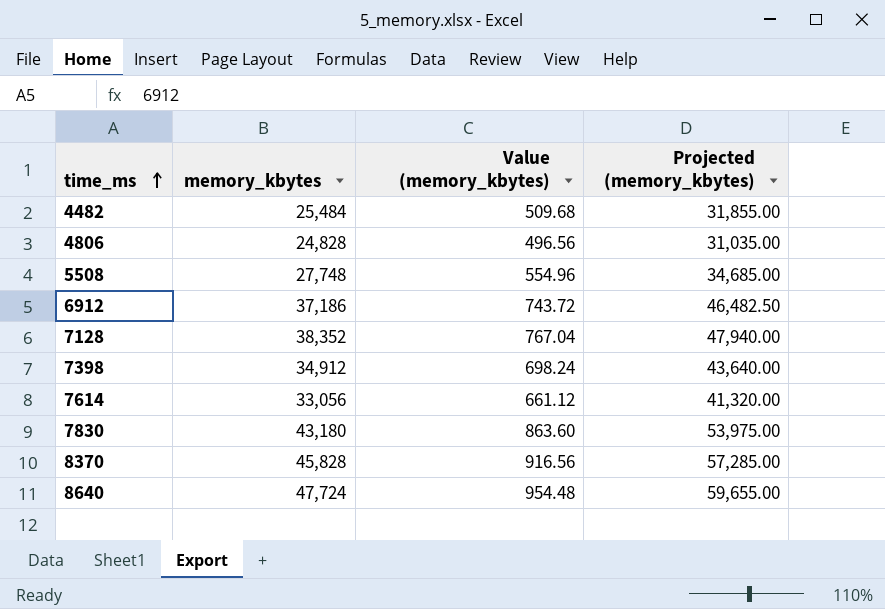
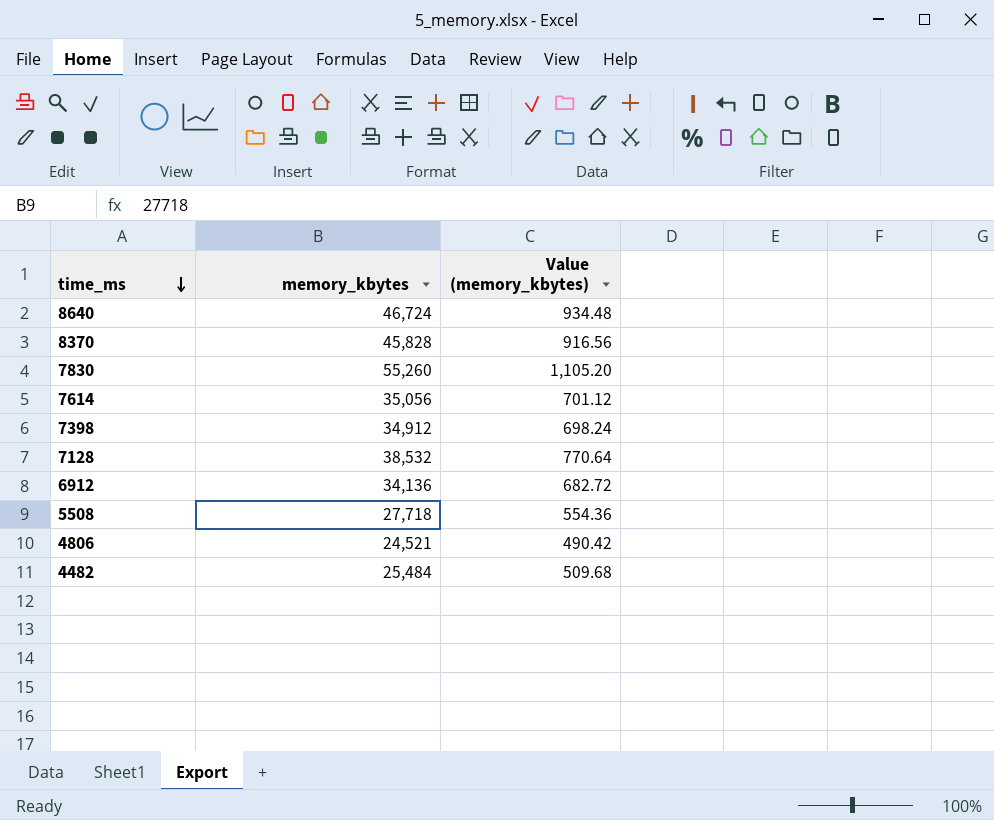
row order: time_ms ascending -> time_ms descending
column Projected (memory_kbytes) | formula: [memory_kbytes] * 1.25 -> none
8640 | memory_kbytes: 47,724 -> 46,724
8640 | Value (memory_kbytes): 954.48 -> 934.48
7830 | memory_kbytes: 43,180 -> 55,260
7830 | Value (memory_kbytes): 863.60 -> 1,105.20
7614 | memory_kbytes: 33,056 -> 35,056
7614 | Value (memory_kbytes): 661.12 -> 701.12
7128 | memory_kbytes: 38,352 -> 38,532
7128 | Value (memory_kbytes): 767.04 -> 770.64
6912 | memory_kbytes: 37,186 -> 34,136
6912 | Value (memory_kbytes): 743.72 -> 682.72
5508 | memory_kbytes: 27,748 -> 27,718
5508 | Value (memory_kbytes): 554.96 -> 554.36
4806 | memory_kbytes: 24,828 -> 24,521
4806 | Value (memory_kbytes): 496.56 -> 490.42

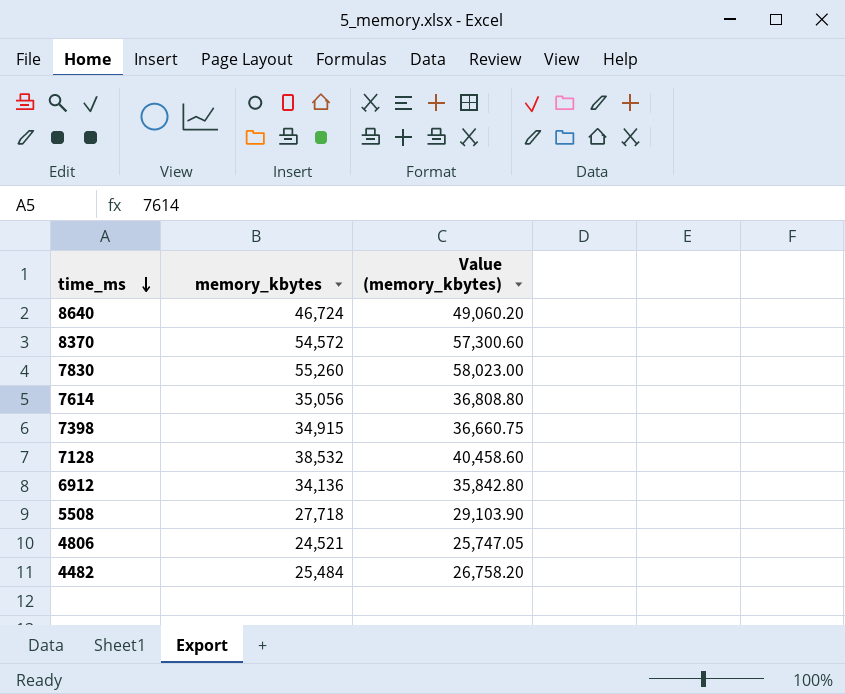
column Value (memory_kbytes) | formula: [memory_kbytes] * 0.02 -> [memory_kbytes] * 1.05
8370 | memory_kbytes: 45,828 -> 54,572
7398 | memory_kbytes: 34,912 -> 34,915

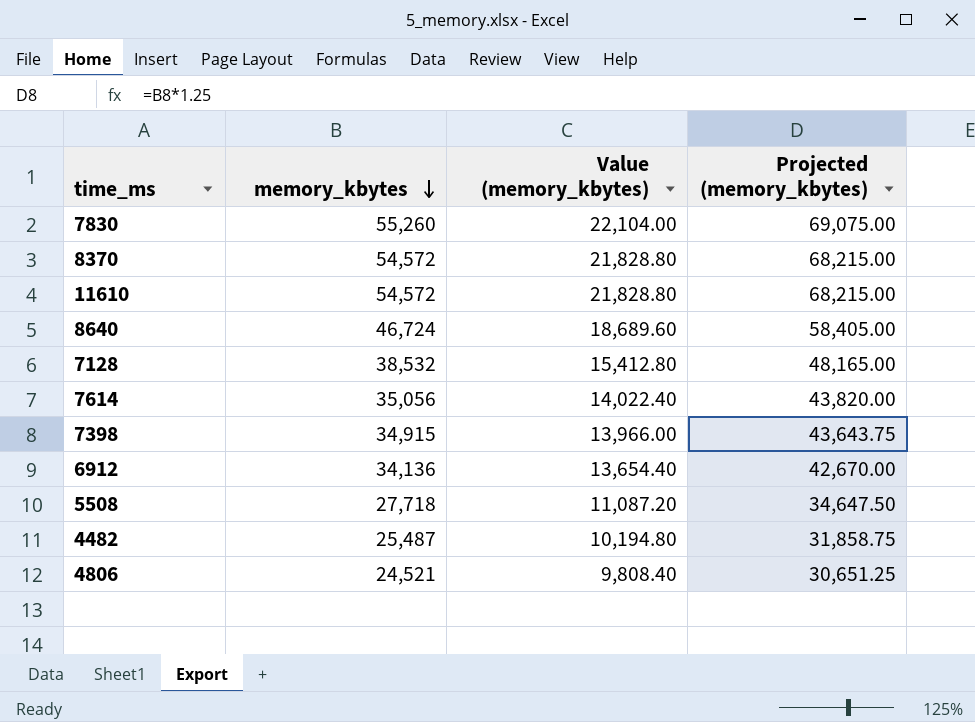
row order: time_ms descending -> memory_kbytes descending
column Value (memory_kbytes) | formula: [memory_kbytes] * 1.05 -> [memory_kbytes] * 0.4
column Projected (memory_kbytes) | formula: none -> [memory_kbytes] * 1.25
row 11610: none -> 54,572 | 21,828.80 | 68,215.00
4482 | memory_kbytes: 25,484 -> 25,487

